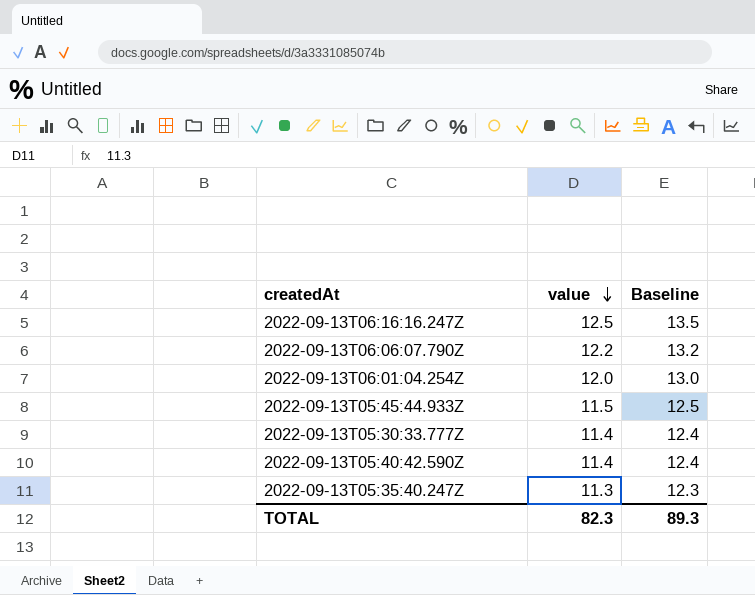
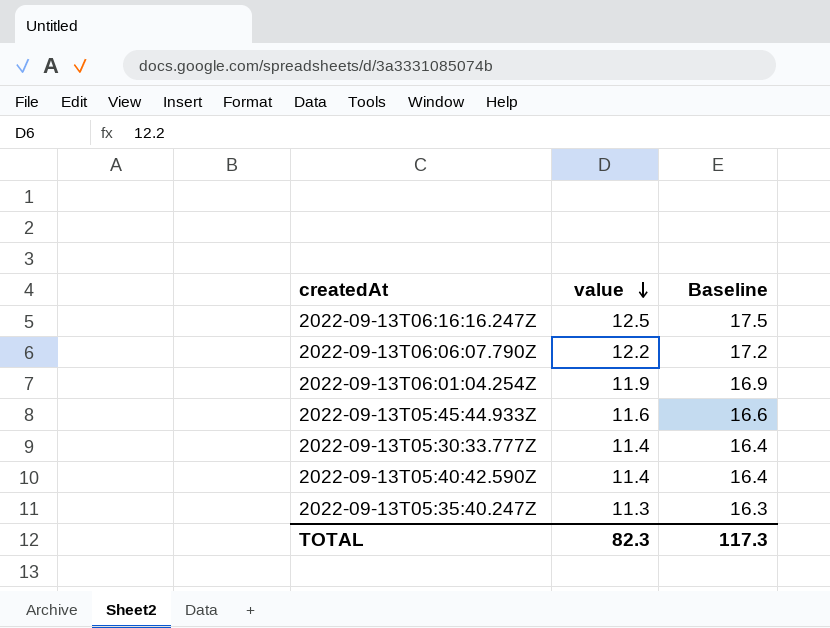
column Baseline | formula: [value] + 1 -> [value] + 5
2022-09-13T06:01:04.254Z | value: 12.0 -> 11.9
2022-09-13T05:45:44.933Z | value: 11.5 -> 11.6
TOTAL | Baseline: 89.3 -> 117.3

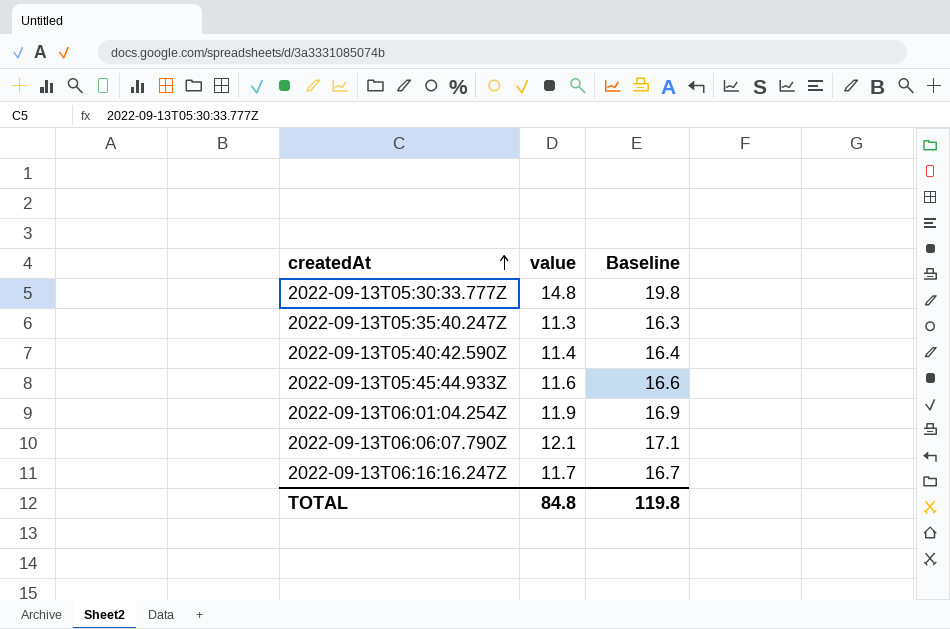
row order: value descending -> createdAt ascending
2022-09-13T05:30:33.777Z | value: 11.4 -> 14.8
2022-09-13T05:30:33.777Z | Baseline: 16.4 -> 19.8
2022-09-13T06:06:07.790Z | value: 12.2 -> 12.1
2022-09-13T06:06:07.790Z | Baseline: 17.2 -> 17.1
2022-09-13T06:16:16.247Z | value: 12.5 -> 11.7
2022-09-13T06:16:16.247Z | Baseline: 17.5 -> 16.7
TOTAL | value: 82.3 -> 84.8
TOTAL | Baseline: 117.3 -> 119.8

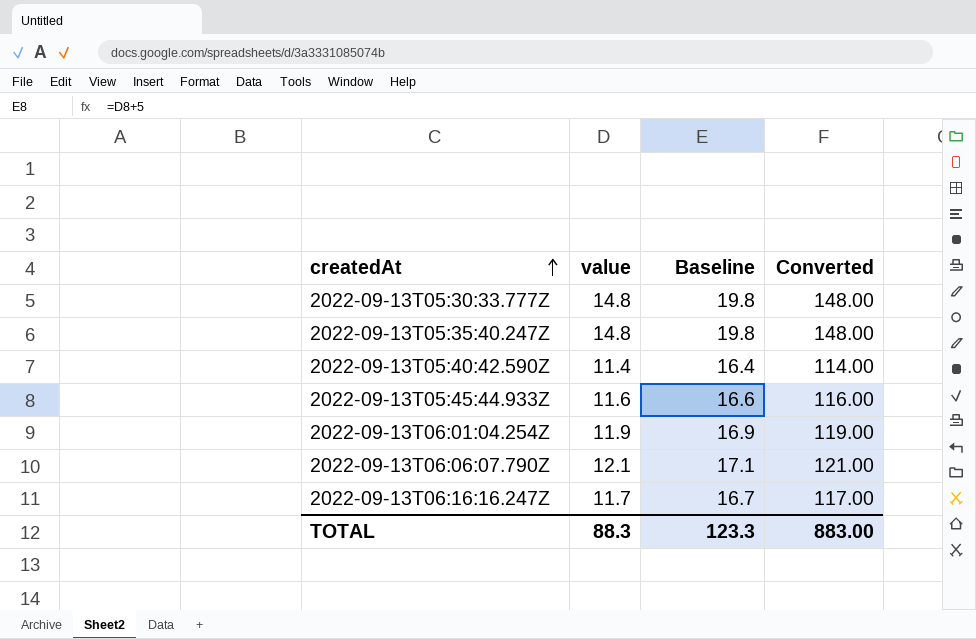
column Converted | formula: none -> [value] * 10
2022-09-13T05:35:40.247Z | value: 11.3 -> 14.8
2022-09-13T05:35:40.247Z | Baseline: 16.3 -> 19.8
TOTAL | value: 84.8 -> 88.3
TOTAL | Baseline: 119.8 -> 123.3

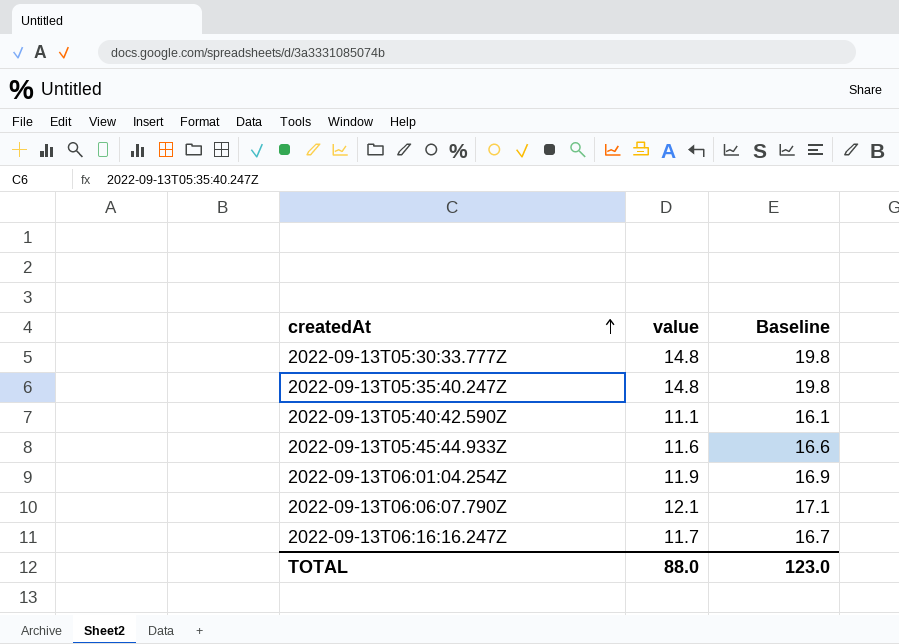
column Converted | formula: [value] * 10 -> none
2022-09-13T05:40:42.590Z | value: 11.4 -> 11.1
2022-09-13T05:40:42.590Z | Baseline: 16.4 -> 16.1
TOTAL | value: 88.3 -> 88.0
TOTAL | Baseline: 123.3 -> 123.0

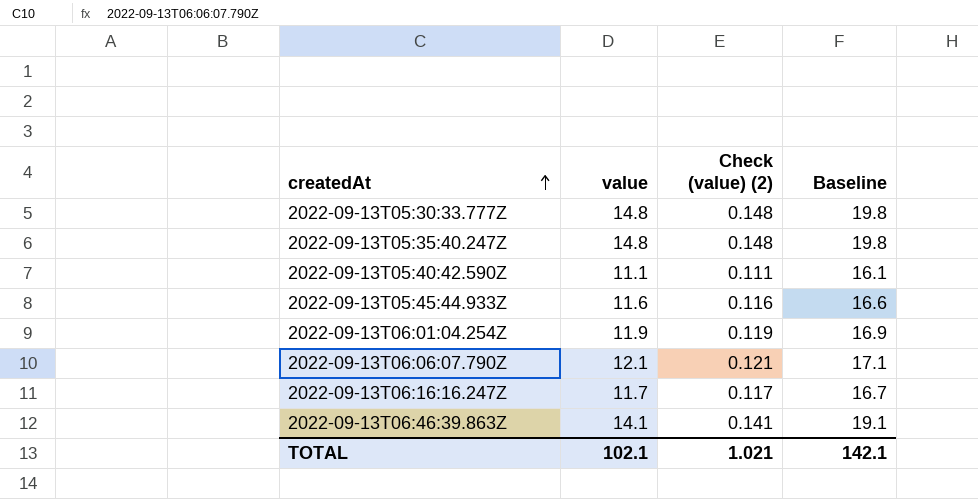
column Check (value) (2) | formula: none -> [value] * 0.01
row 2022-09-13T06:46:39.863Z: none -> 14.1 | 0.141 | 19.1
TOTAL | value: 88.0 -> 102.1
TOTAL | Baseline: 123.0 -> 142.1

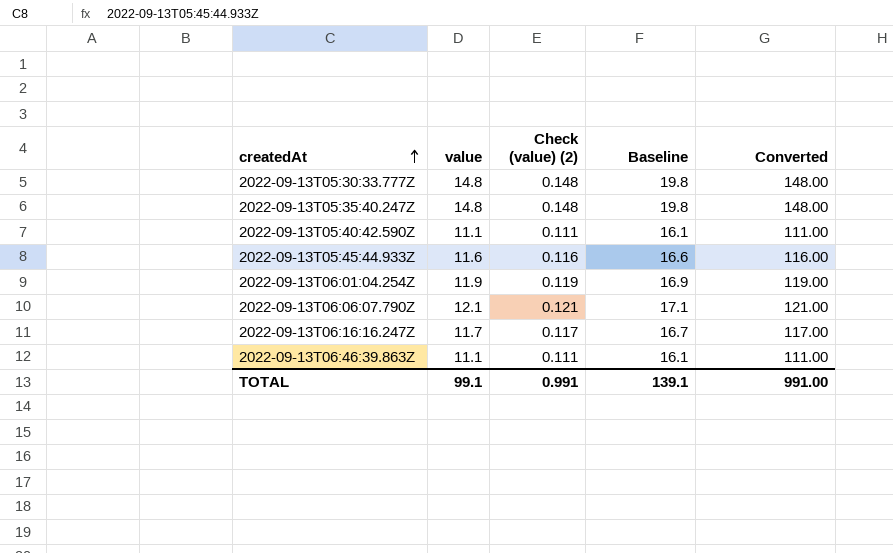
column Converted | formula: none -> [value] * 10
2022-09-13T06:46:39.863Z | value: 14.1 -> 11.1
2022-09-13T06:46:39.863Z | Check (value) (2): 0.141 -> 0.111
2022-09-13T06:46:39.863Z | Baseline: 19.1 -> 16.1
TOTAL | value: 102.1 -> 99.1
TOTAL | Check (value) (2): 1.021 -> 0.991
TOTAL | Baseline: 142.1 -> 139.1

